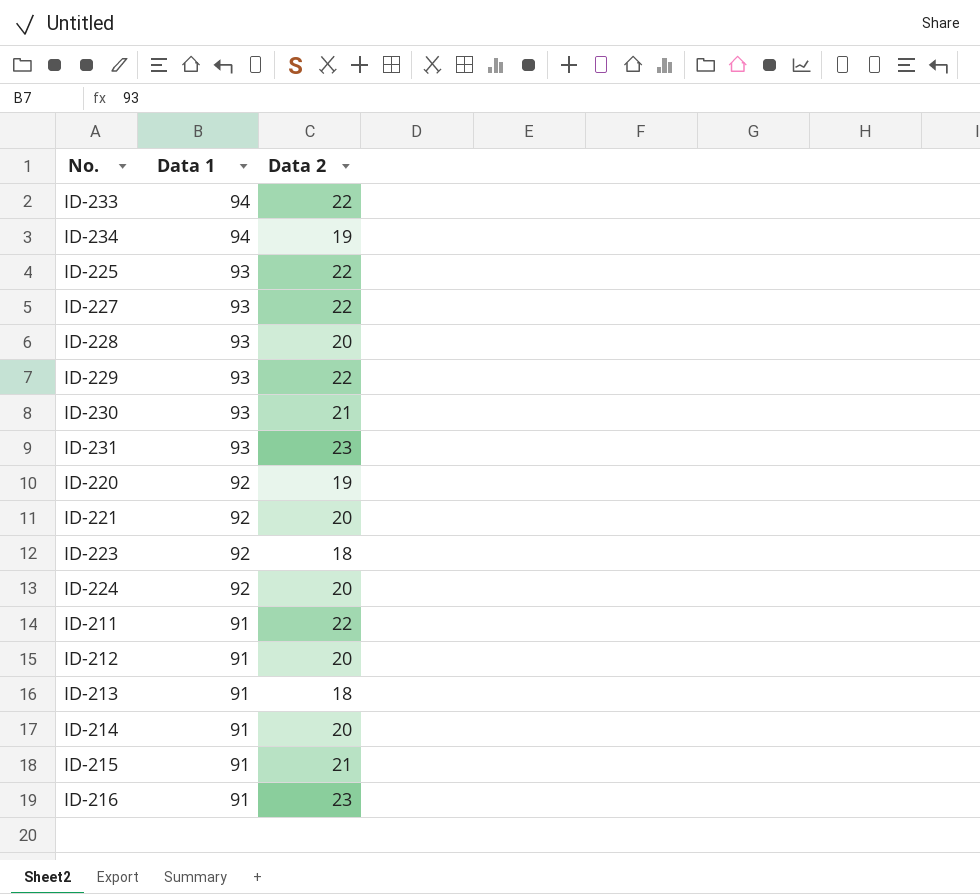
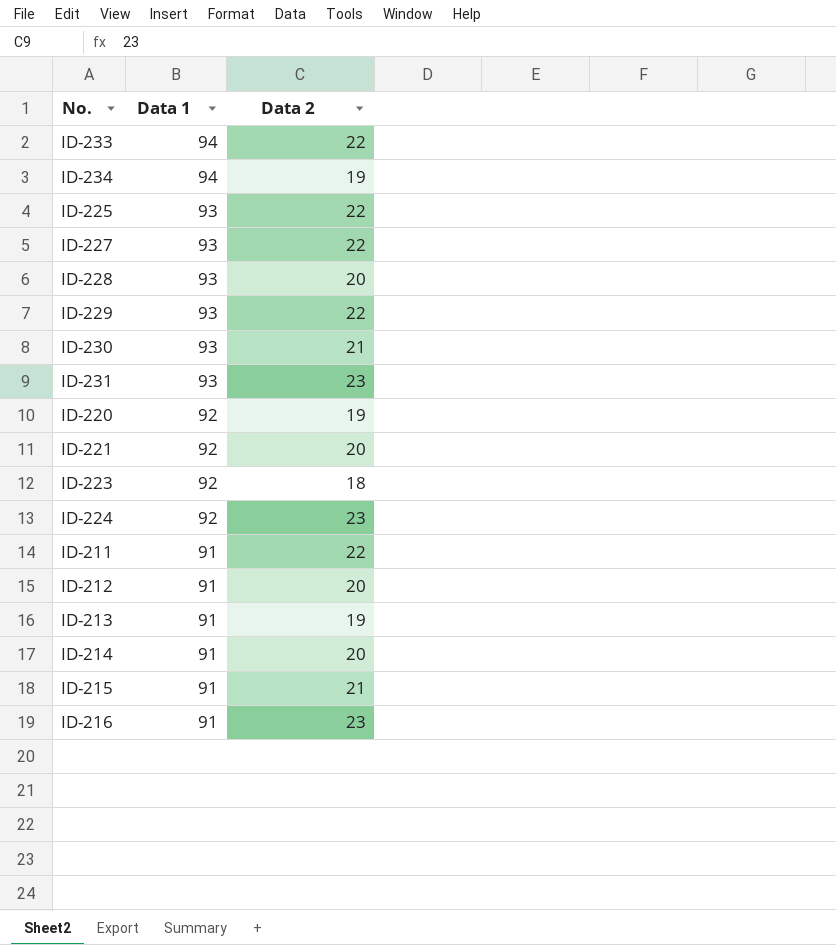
ID-224 | Data 2: 20 -> 23
ID-213 | Data 2: 18 -> 19

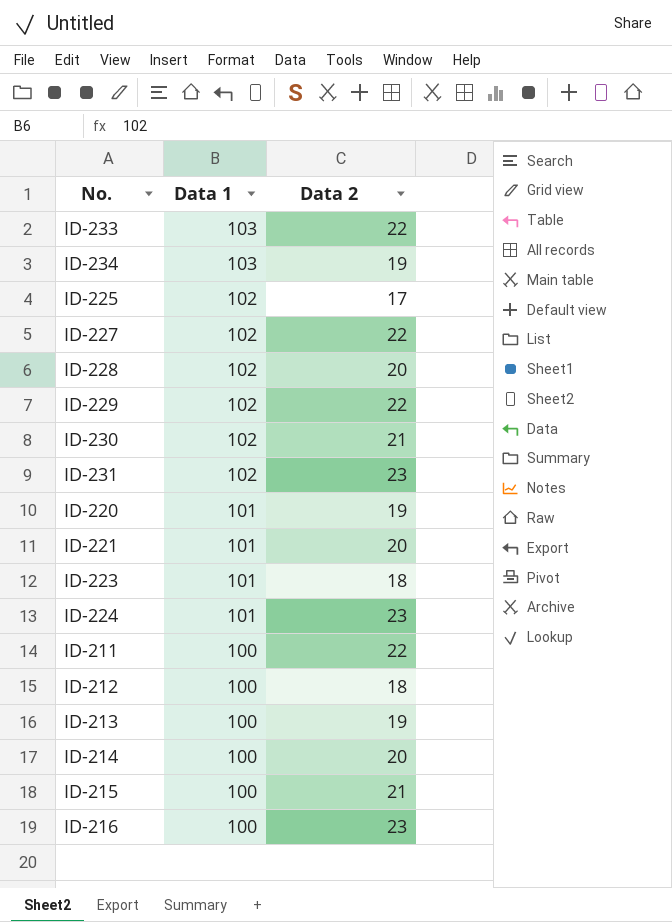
ID-233 | Data 1: 94 -> 103
ID-234 | Data 1: 94 -> 103
ID-225 | Data 1: 93 -> 102
ID-225 | Data 2: 22 -> 17
ID-227 | Data 1: 93 -> 102
ID-228 | Data 1: 93 -> 102
ID-229 | Data 1: 93 -> 102
ID-230 | Data 1: 93 -> 102
ID-231 | Data 1: 93 -> 102
ID-220 | Data 1: 92 -> 101
ID-221 | Data 1: 92 -> 101
ID-223 | Data 1: 92 -> 101
ID-224 | Data 1: 92 -> 101
ID-211 | Data 1: 91 -> 100
ID-212 | Data 1: 91 -> 100
ID-212 | Data 2: 20 -> 18
ID-213 | Data 1: 91 -> 100
ID-214 | Data 1: 91 -> 100
ID-215 | Data 1: 91 -> 100
ID-216 | Data 1: 91 -> 100

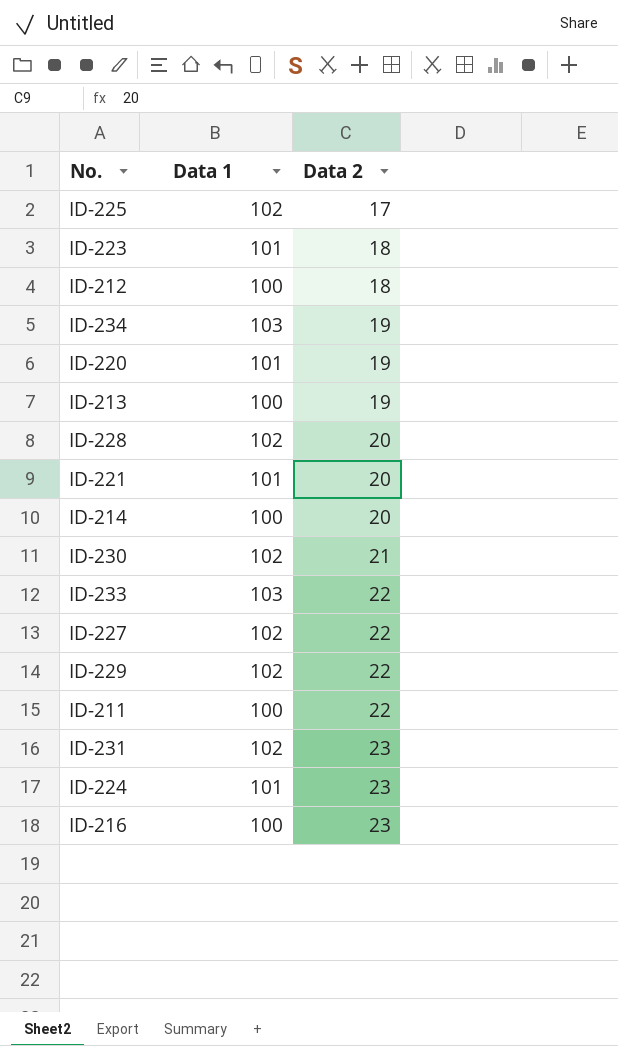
row order: Data 1 descending -> Data 2 ascending
row ID-215: 100 | 21 -> none

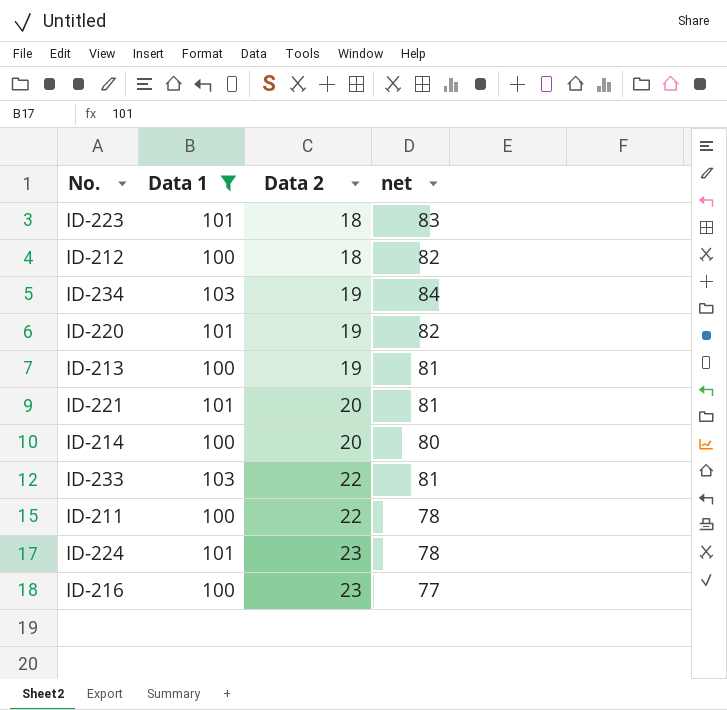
filter: none -> Data 1 != 102
column net | formula: none -> [Data 1] - [Data 2]

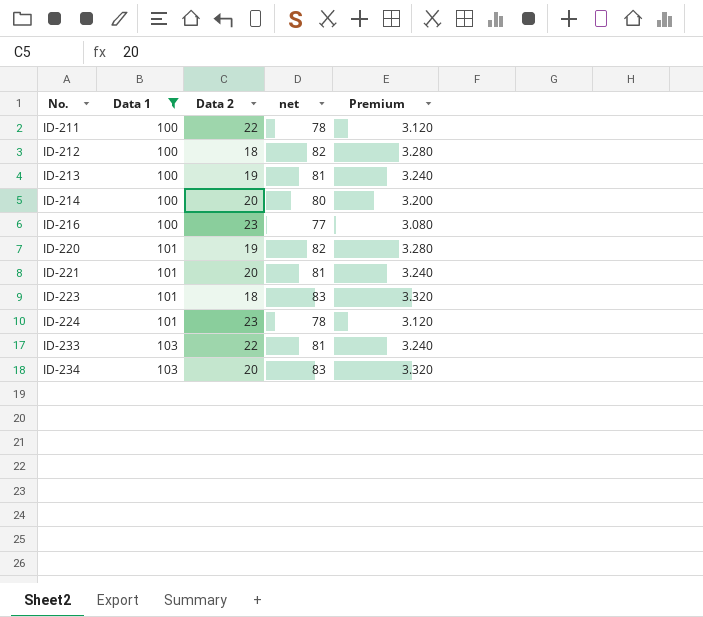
row order: Data 2 ascending -> No. ascending
column Premium | formula: none -> [net] * 0.04
ID-234 | Data 2: 19 -> 20
ID-234 | net: 84 -> 83

